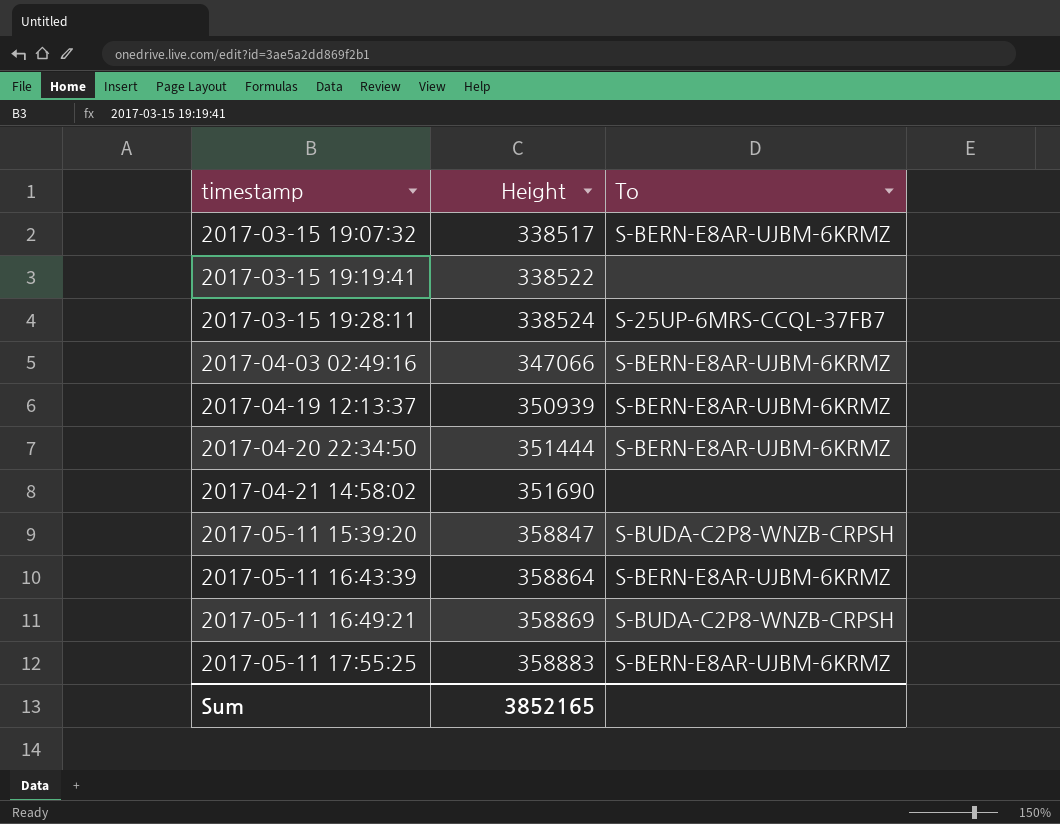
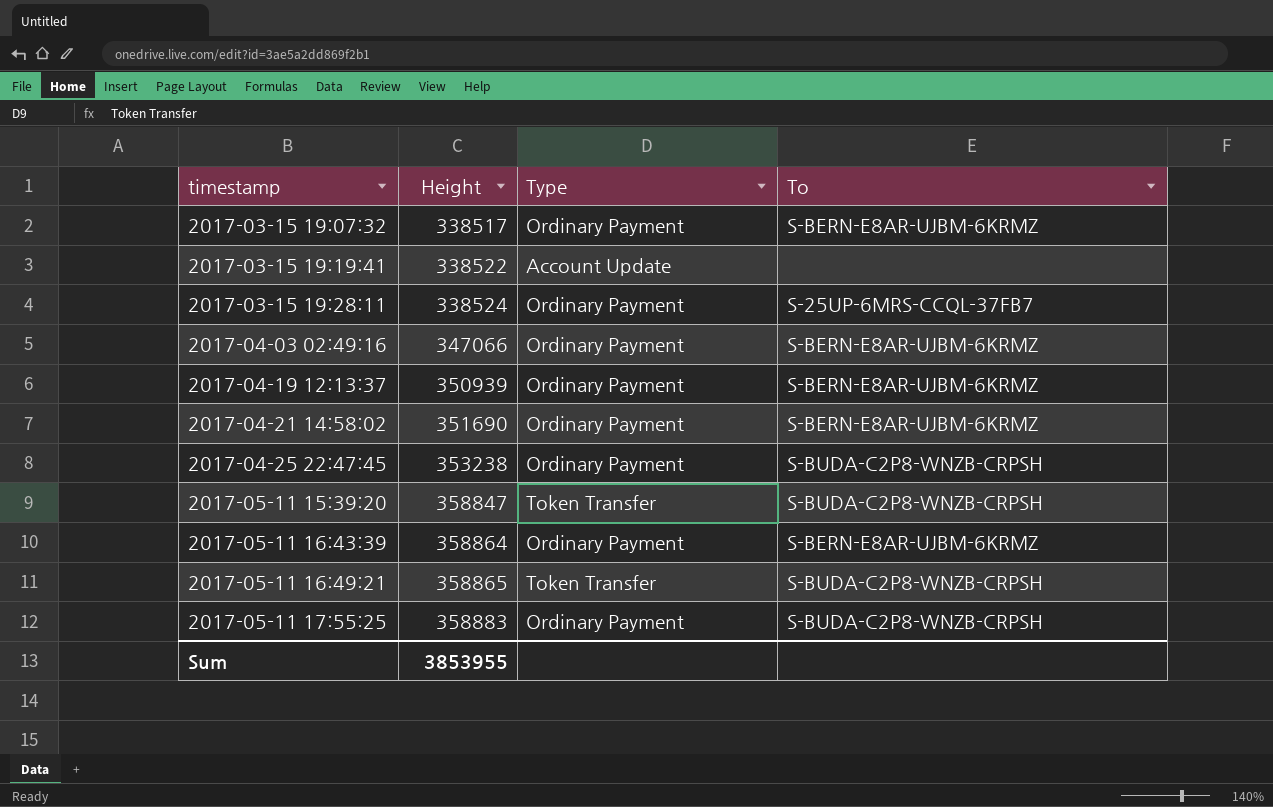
column Type | position: none -> 3
row 2017-04-20 22:34:50: 351444 | S-BERN-E8AR-UJBM-6KRMZ -> none
2017-04-21 14:58:02 | To: none -> S-BERN-E8AR-UJBM-6KRMZ
row 2017-04-25 22:47:45: none -> 353238 | Ordinary Payment | S-BUDA-C2P8-WNZB-CRPSH
2017-05-11 16:49:21 | Height: 358869 -> 358865
2017-05-11 17:55:25 | To: S-BERN-E8AR-UJBM-6KRMZ -> S-BUDA-C2P8-WNZB-CRPSH
Sum | Height: 3852165 -> 3853955

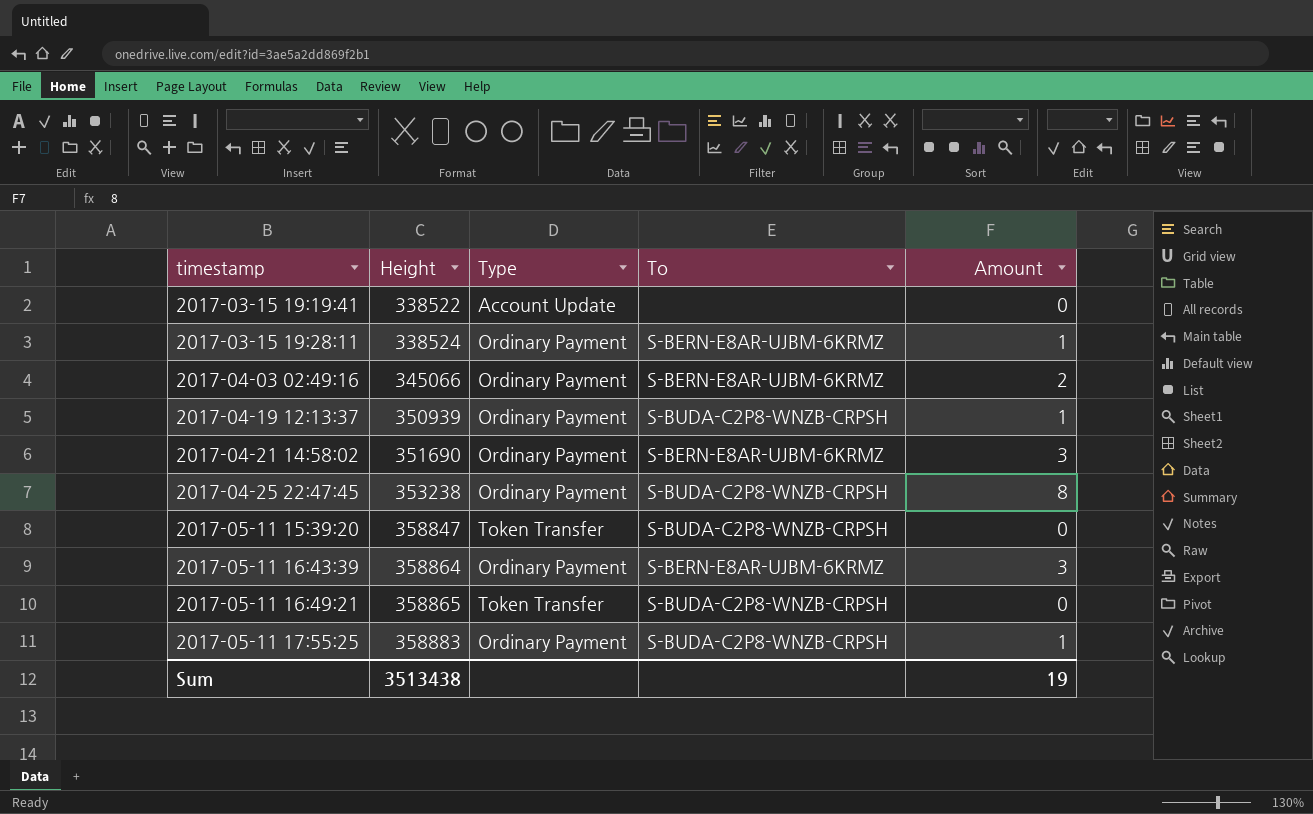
column Amount | position: none -> 5
row 2017-03-15 19:07:32: 338517 | Ordinary Payment | S-BERN-E8AR-UJBM-6KRMZ -> none
2017-03-15 19:28:11 | To: S-25UP-6MRS-CCQL-37FB7 -> S-BERN-E8AR-UJBM-6KRMZ
2017-04-03 02:49:16 | Height: 347066 -> 345066
2017-04-19 12:13:37 | To: S-BERN-E8AR-UJBM-6KRMZ -> S-BUDA-C2P8-WNZB-CRPSH
Sum | Height: 3853955 -> 3513438

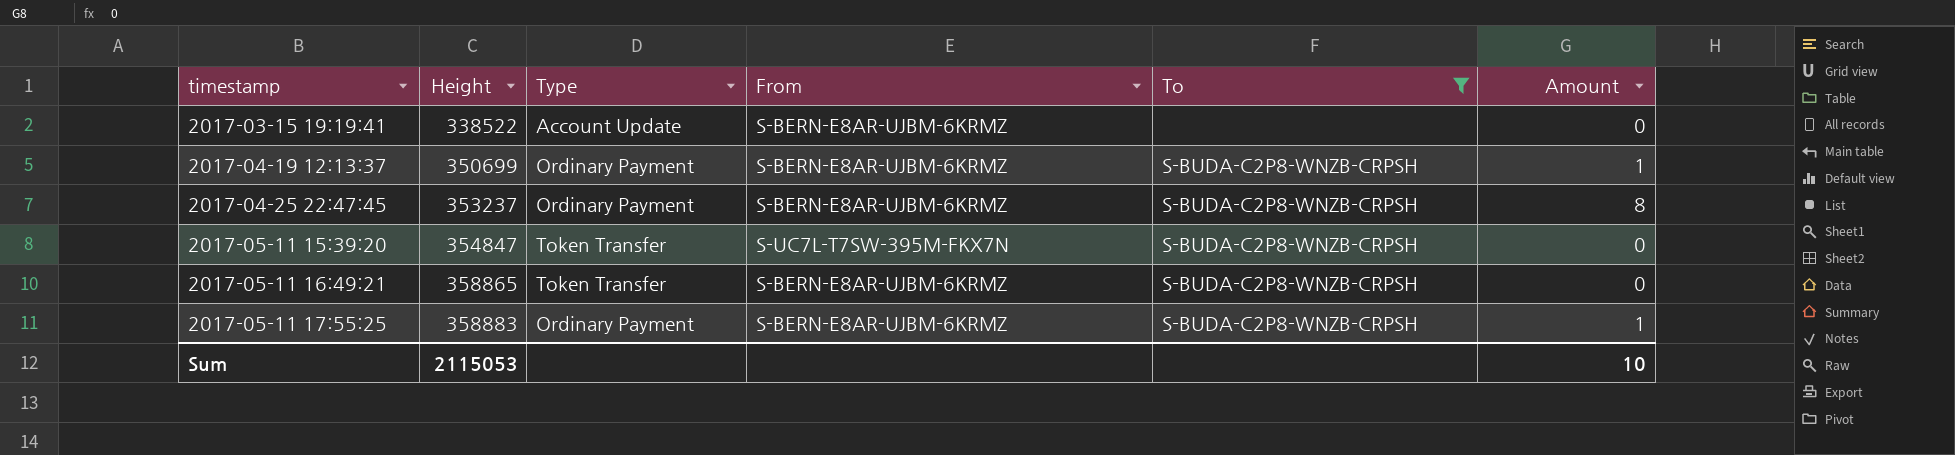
filter: none -> To != S-BERN-E8AR-UJBM-6KRMZ
column From | position: none -> 4
2017-04-19 12:13:37 | Height: 350939 -> 350699
2017-04-25 22:47:45 | Height: 353238 -> 353237
2017-05-11 15:39:20 | Height: 358847 -> 354847
Sum | Height: 3513438 -> 2115053
Sum | Amount: 19 -> 10

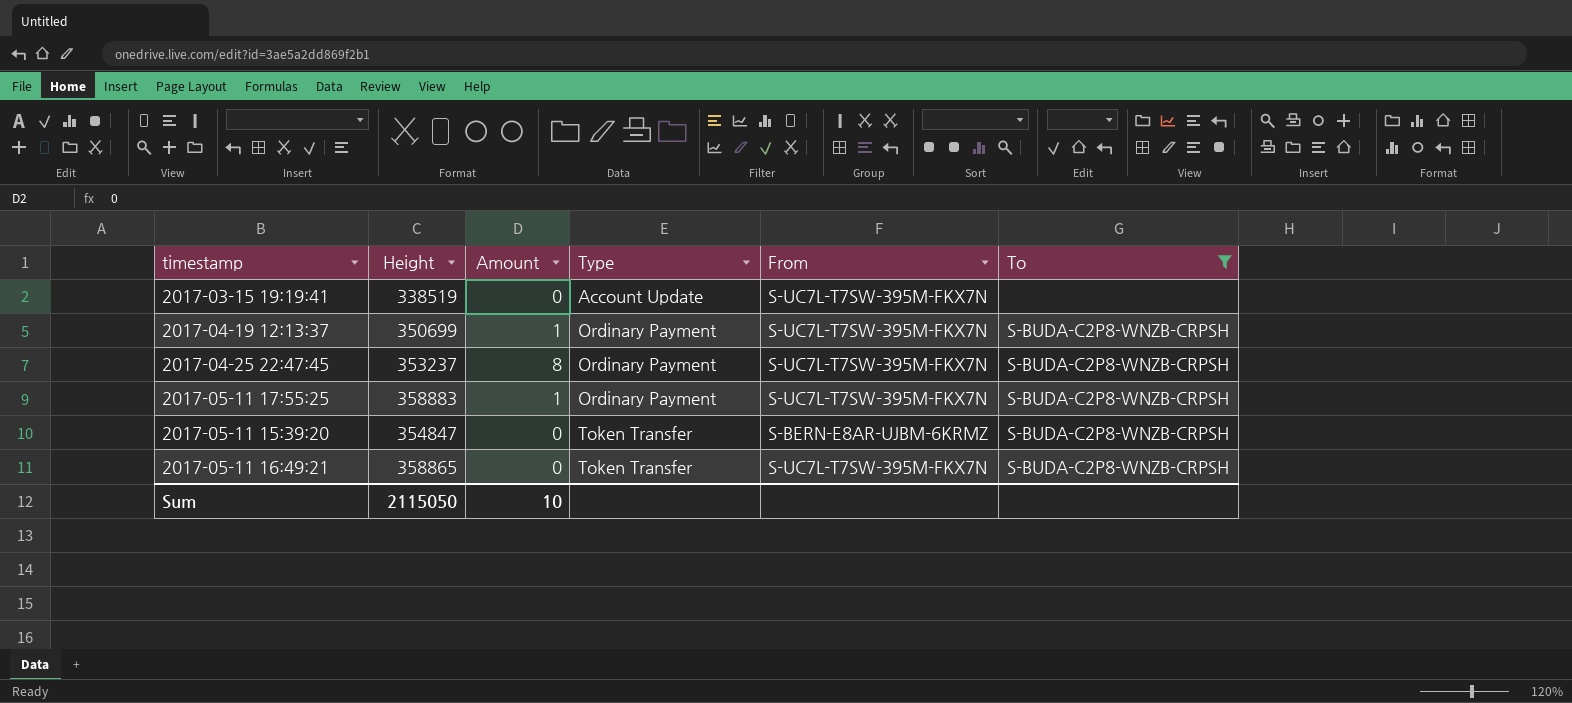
row order: timestamp ascending -> Type ascending
column Amount | position: 6 -> 3
2017-03-15 19:19:41 | Height: 338522 -> 338519
2017-03-15 19:19:41 | From: S-BERN-E8AR-UJBM-6KRMZ -> S-UC7L-T7SW-395M-FKX7N
2017-04-19 12:13:37 | From: S-BERN-E8AR-UJBM-6KRMZ -> S-UC7L-T7SW-395M-FKX7N
2017-04-25 22:47:45 | From: S-BERN-E8AR-UJBM-6KRMZ -> S-UC7L-T7SW-395M-FKX7N
2017-05-11 17:55:25 | From: S-BERN-E8AR-UJBM-6KRMZ -> S-UC7L-T7SW-395M-FKX7N
2017-05-11 15:39:20 | From: S-UC7L-T7SW-395M-FKX7N -> S-BERN-E8AR-UJBM-6KRMZ
2017-05-11 16:49:21 | From: S-BERN-E8AR-UJBM-6KRMZ -> S-UC7L-T7SW-395M-FKX7N
Sum | Height: 2115053 -> 2115050

